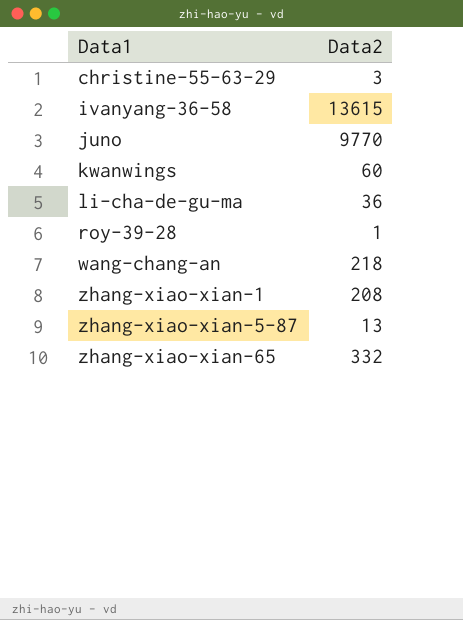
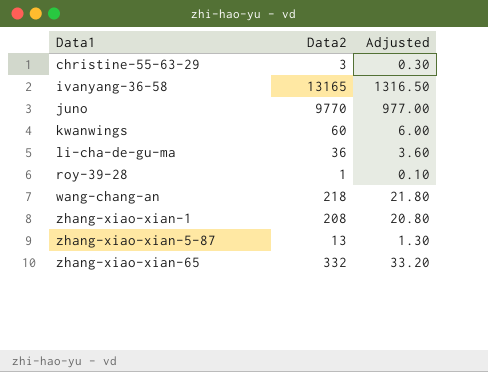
column Adjusted | formula: none -> [Data2] * 0.1
ivanyang-36-58 | Data2: 13615 -> 13165

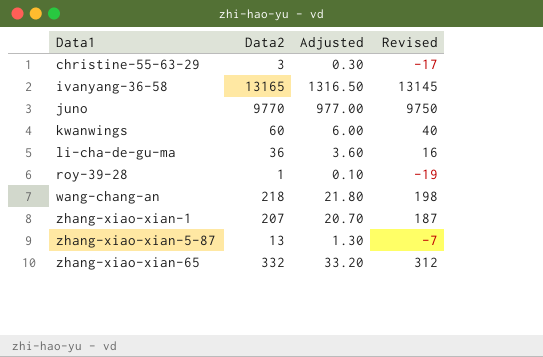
column Revised | formula: none -> [Data2] - 20
zhang-xiao-xian-1 | Data2: 208 -> 207
zhang-xiao-xian-1 | Adjusted: 20.80 -> 20.70

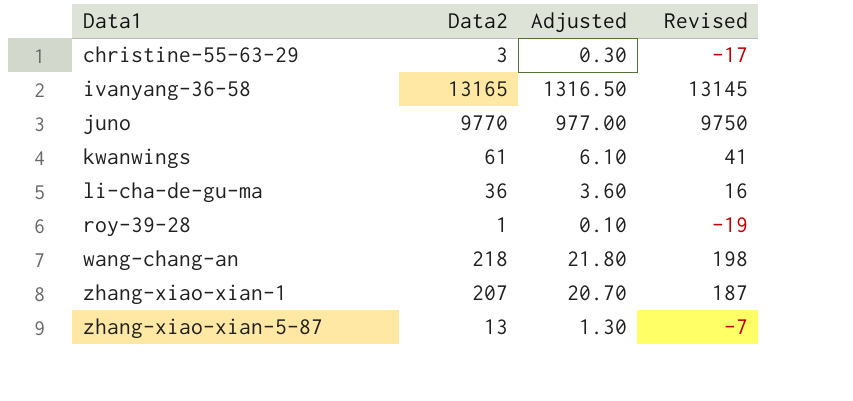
row zhang-xiao-xian-65: 332 | 33.20 | 312 -> none
kwanwings | Data2: 60 -> 61
kwanwings | Adjusted: 6.00 -> 6.10
kwanwings | Revised: 40 -> 41

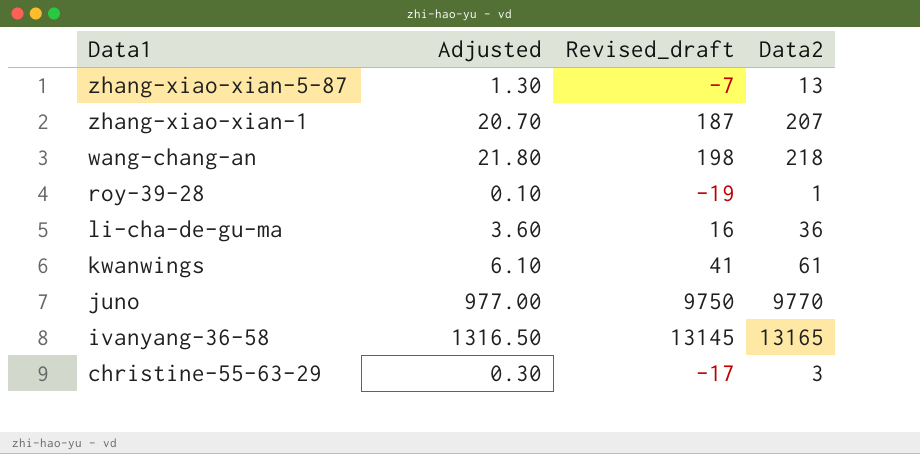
row order: Data1 ascending -> Data1 descending
column name: Revised -> Revised_draft
column Data2 | position: 2 -> 4

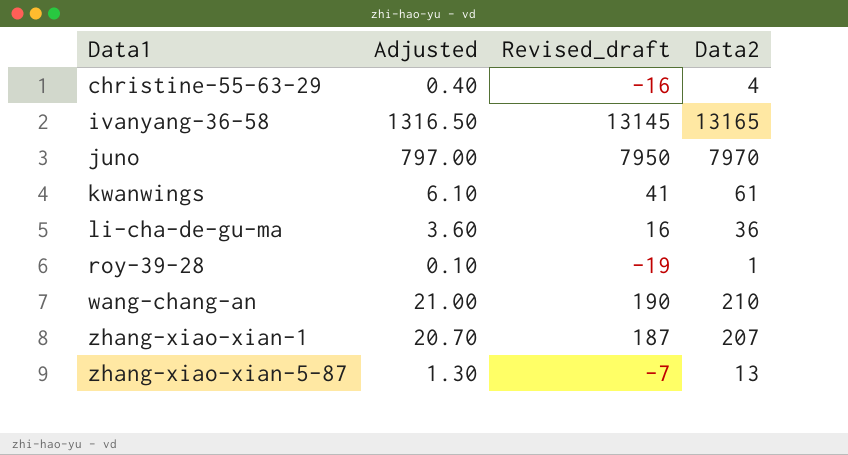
row order: Data1 descending -> Data1 ascending
christine-55-63-29 | Adjusted: 0.30 -> 0.40
christine-55-63-29 | Revised_draft: -17 -> -16
christine-55-63-29 | Data2: 3 -> 4
juno | Adjusted: 977.00 -> 797.00
juno | Revised_draft: 9750 -> 7950
juno | Data2: 9770 -> 7970
wang-chang-an | Adjusted: 21.80 -> 21.00
wang-chang-an | Revised_draft: 198 -> 190
wang-chang-an | Data2: 218 -> 210

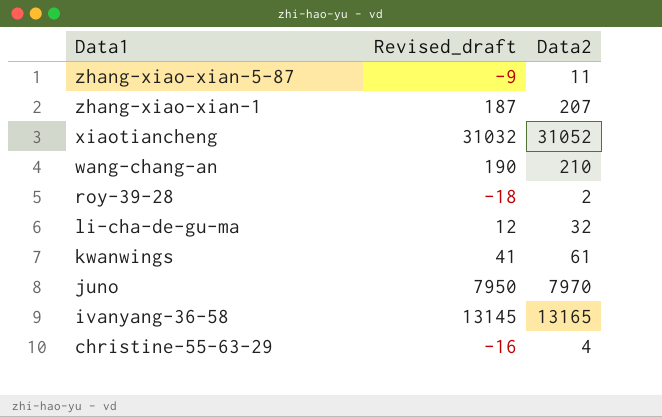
row order: Data1 ascending -> Data1 descending
column Adjusted | formula: [Data2] * 0.1 -> none
zhang-xiao-xian-5-87 | Revised_draft: -7 -> -9
zhang-xiao-xian-5-87 | Data2: 13 -> 11
row xiaotiancheng: none -> 31032 | 31052
roy-39-28 | Revised_draft: -19 -> -18
roy-39-28 | Data2: 1 -> 2
li-cha-de-gu-ma | Revised_draft: 16 -> 12
li-cha-de-gu-ma | Data2: 36 -> 32

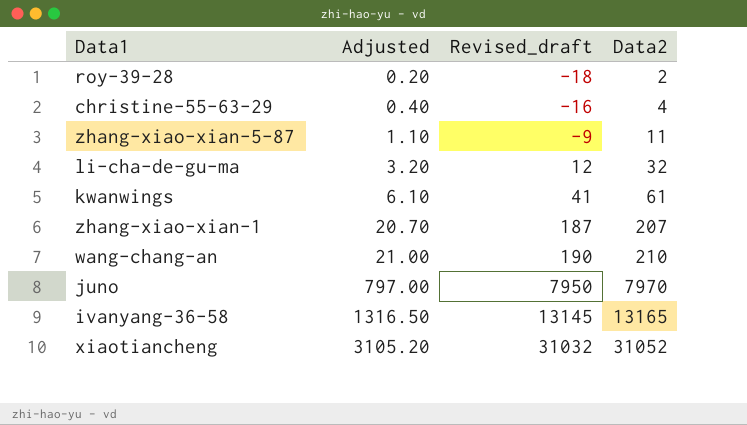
row order: Data1 descending -> Adjusted ascending
column Adjusted | formula: none -> [Data2] * 0.1

